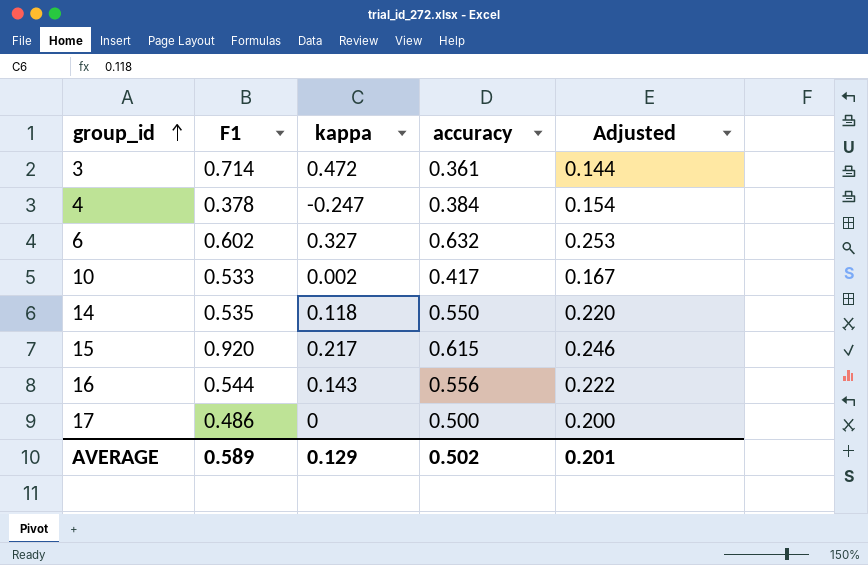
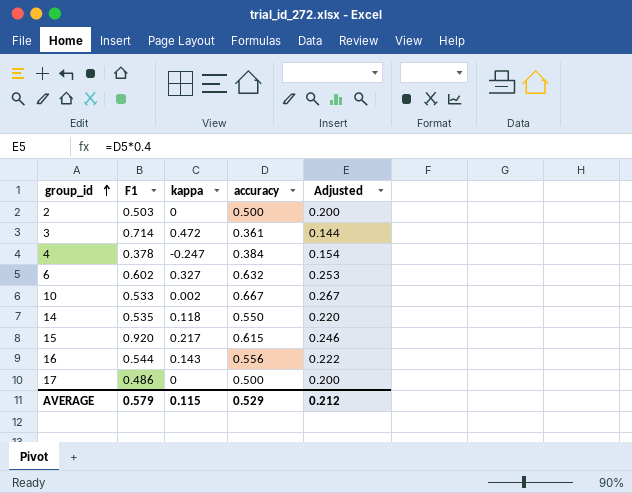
row 2: none -> 0.503 | 0 | 0.500 | 0.200
10 | accuracy: 0.417 -> 0.667
10 | Adjusted: 0.167 -> 0.267
AVERAGE | F1: 0.589 -> 0.579
AVERAGE | kappa: 0.129 -> 0.115
AVERAGE | accuracy: 0.502 -> 0.529
AVERAGE | Adjusted: 0.201 -> 0.212

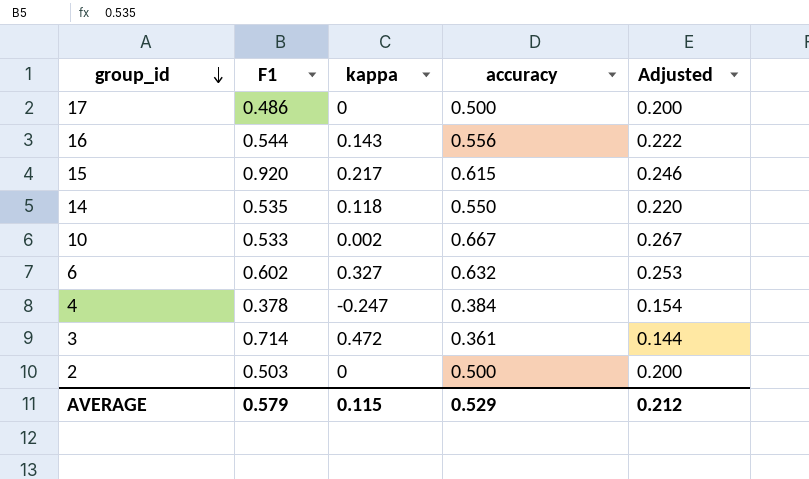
row order: group_id ascending -> group_id descending

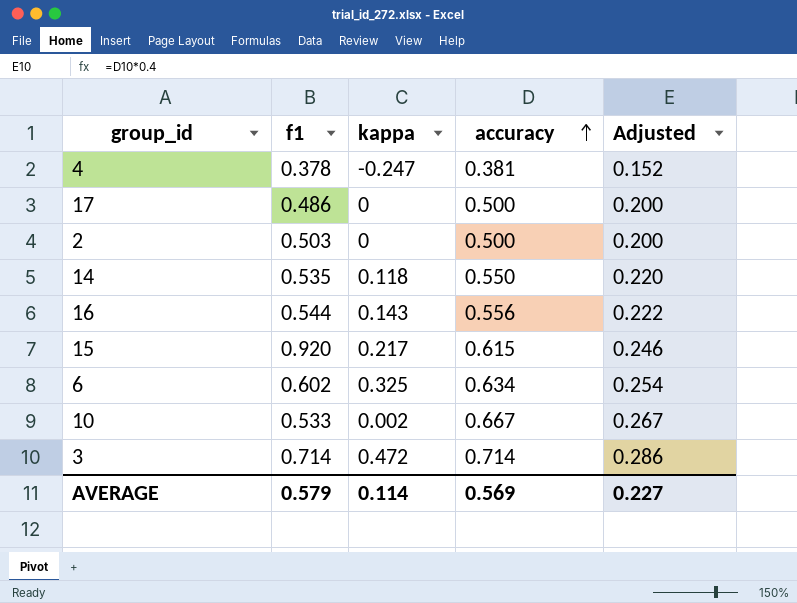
row order: group_id descending -> accuracy ascending
column name: F1 -> f1
4 | accuracy: 0.384 -> 0.381
4 | Adjusted: 0.154 -> 0.152
6 | kappa: 0.327 -> 0.325
6 | accuracy: 0.632 -> 0.634
6 | Adjusted: 0.253 -> 0.254
3 | accuracy: 0.361 -> 0.714
3 | Adjusted: 0.144 -> 0.286
AVERAGE | kappa: 0.115 -> 0.114
AVERAGE | accuracy: 0.529 -> 0.569
AVERAGE | Adjusted: 0.212 -> 0.227

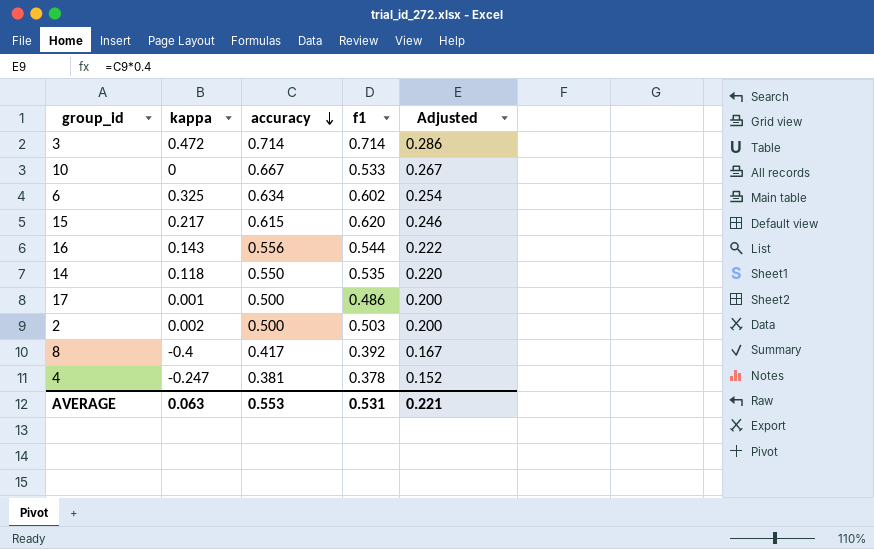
row order: accuracy ascending -> accuracy descending
column f1 | position: 2 -> 4
10 | kappa: 0.002 -> 0
15 | f1: 0.920 -> 0.620
17 | kappa: 0 -> 0.001
2 | kappa: 0 -> 0.002
row 8: none -> -0.4 | 0.417 | 0.392 | 0.167
AVERAGE | kappa: 0.114 -> 0.063
AVERAGE | accuracy: 0.569 -> 0.553
AVERAGE | f1: 0.579 -> 0.531
AVERAGE | Adjusted: 0.227 -> 0.221

